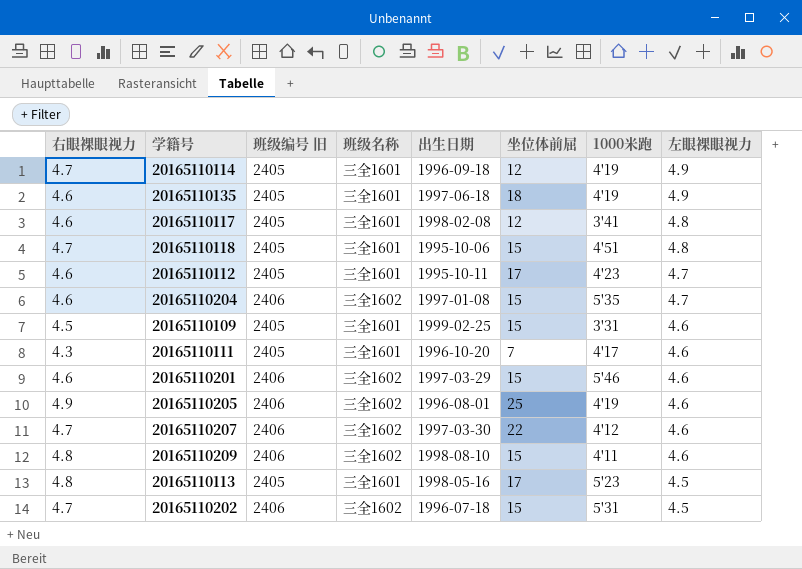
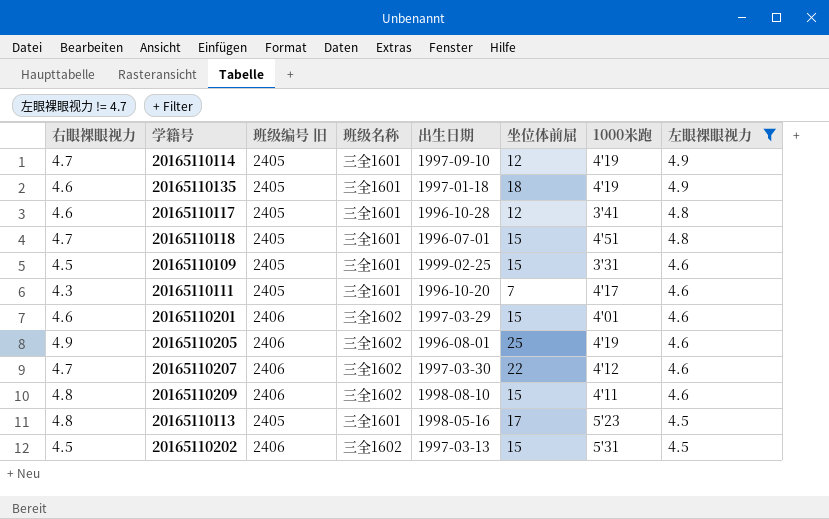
filter: none -> 左眼裸眼视力 != 4.7
20165110114 | 出生日期: 1996-09-18 -> 1997-09-10
20165110135 | 出生日期: 1997-06-18 -> 1997-01-18
20165110117 | 出生日期: 1998-02-08 -> 1996-10-28
20165110118 | 出生日期: 1995-10-06 -> 1996-07-01
20165110201 | 1000米跑: 5'46 -> 4'01
20165110202 | 右眼裸眼视力: 4.7 -> 4.5
20165110202 | 出生日期: 1996-07-18 -> 1997-03-13

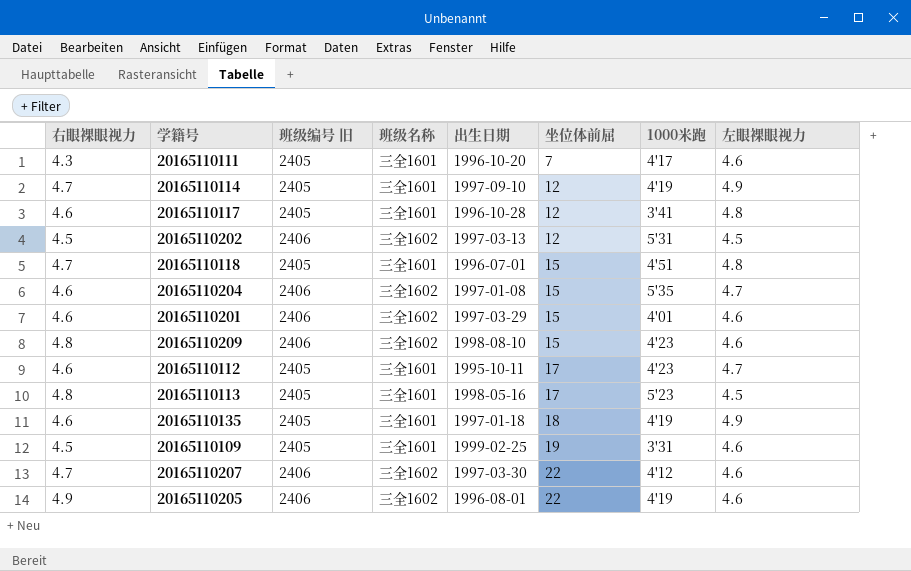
filter: 左眼裸眼视力 != 4.7 -> none
row order: 左眼裸眼视力 descending -> 坐位体前屈 ascending
20165110202 | 坐位体前屈: 15 -> 12
20165110209 | 1000米跑: 4'11 -> 4'23
20165110109 | 坐位体前屈: 15 -> 19
20165110205 | 坐位体前屈: 25 -> 22

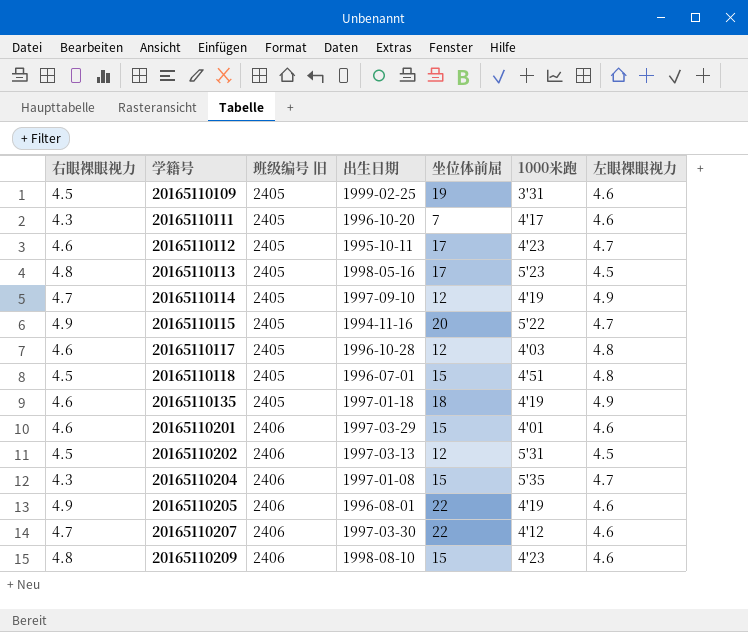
row order: 坐位体前屈 ascending -> 学籍号 ascending
column 班级名称 | position: 4 -> none
row 20165110115: none -> 4.9 | 2405 | 1994-11-16 | 20 | 5'22 | 4.7
20165110117 | 1000米跑: 3'41 -> 4'03
20165110118 | 右眼裸眼视力: 4.7 -> 4.5
20165110204 | 右眼裸眼视力: 4.6 -> 4.3

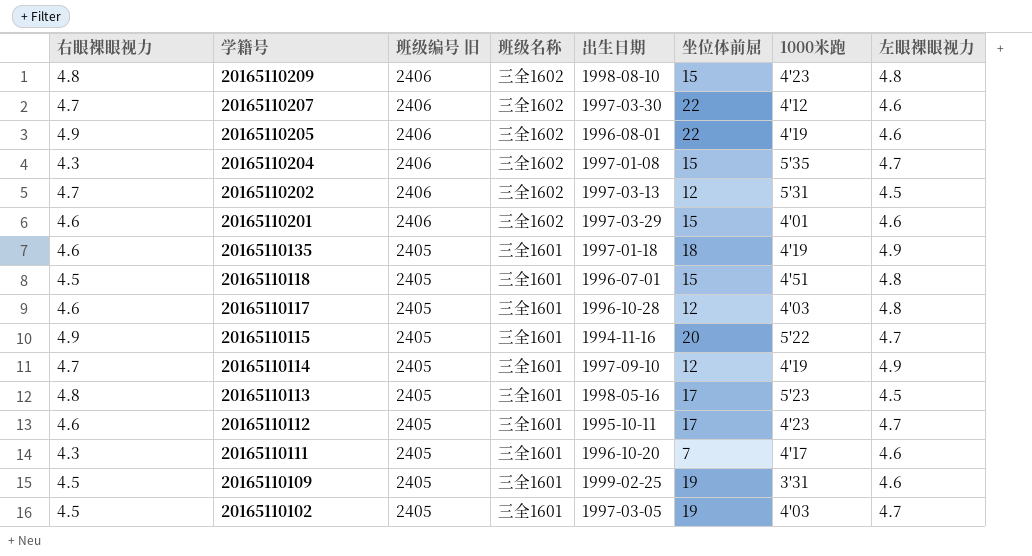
row order: 学籍号 ascending -> 学籍号 descending
column 班级名称 | position: none -> 4
20165110209 | 左眼裸眼视力: 4.6 -> 4.8
20165110202 | 右眼裸眼视力: 4.5 -> 4.7
row 20165110102: none -> 4.5 | 2405 | 三全1601 | 1997-03-05 | 19 | 4'03 | 4.7

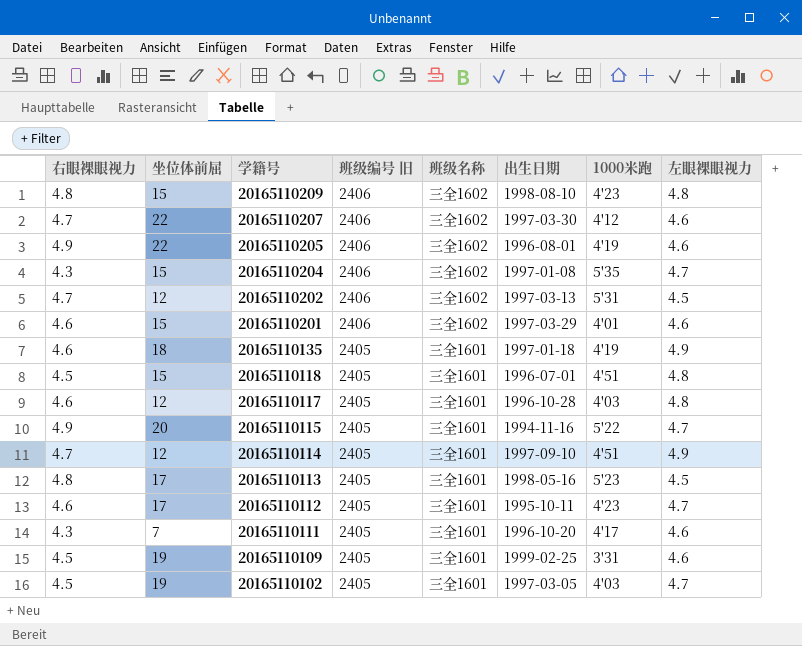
column 坐位体前屈 | position: 6 -> 2
20165110114 | 1000米跑: 4'19 -> 4'51

